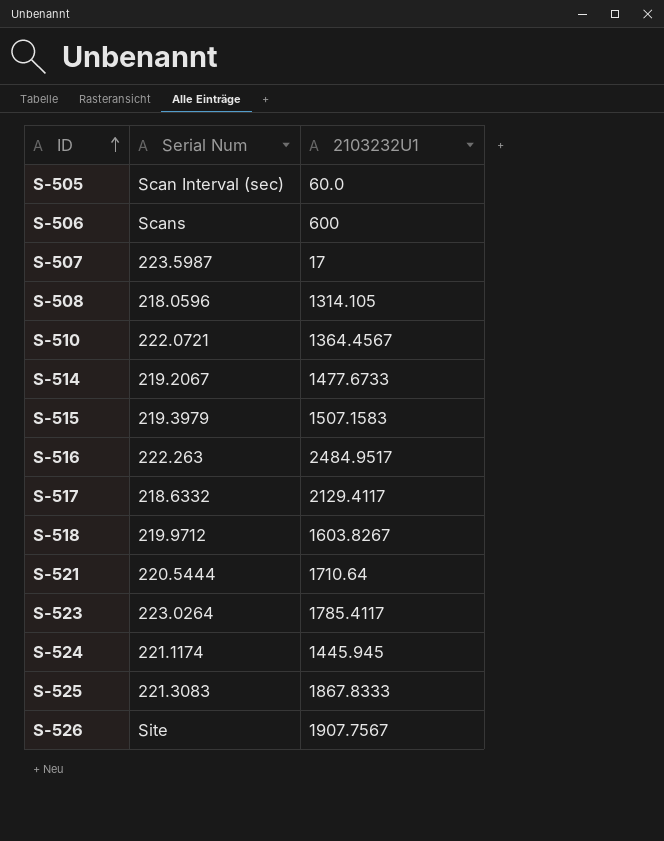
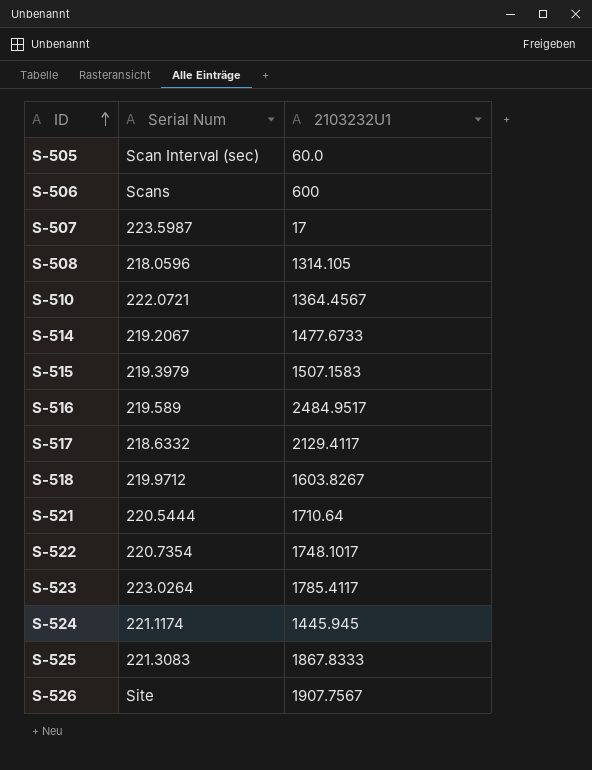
S-516 | Serial Num: 222.263 -> 219.589
row S-522: none -> 220.7354 | 1748.1017

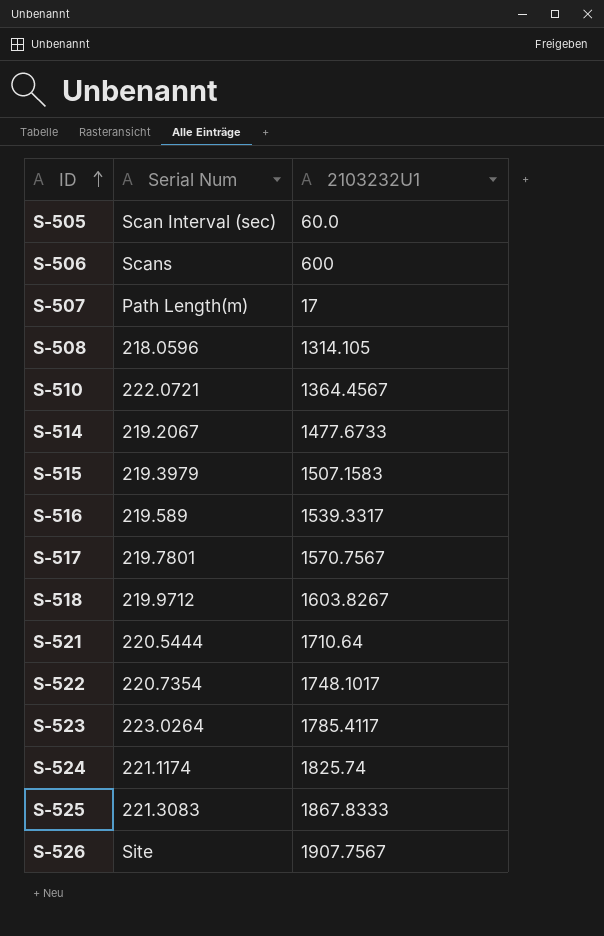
S-507 | Serial Num: 223.5987 -> Path Length(m)
S-516 | 2103232U1: 2484.9517 -> 1539.3317
S-517 | Serial Num: 218.6332 -> 219.7801
S-517 | 2103232U1: 2129.4117 -> 1570.7567
S-524 | 2103232U1: 1445.945 -> 1825.74

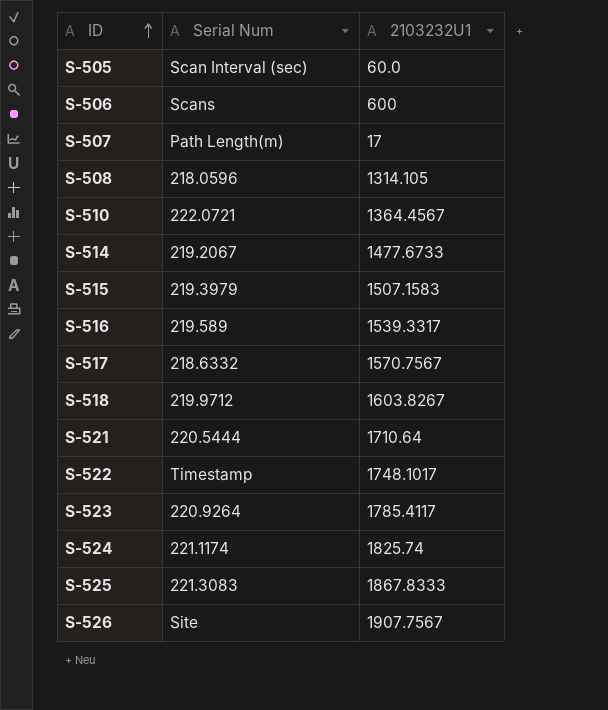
S-517 | Serial Num: 219.7801 -> 218.6332
S-522 | Serial Num: 220.7354 -> Timestamp
S-523 | Serial Num: 223.0264 -> 220.9264

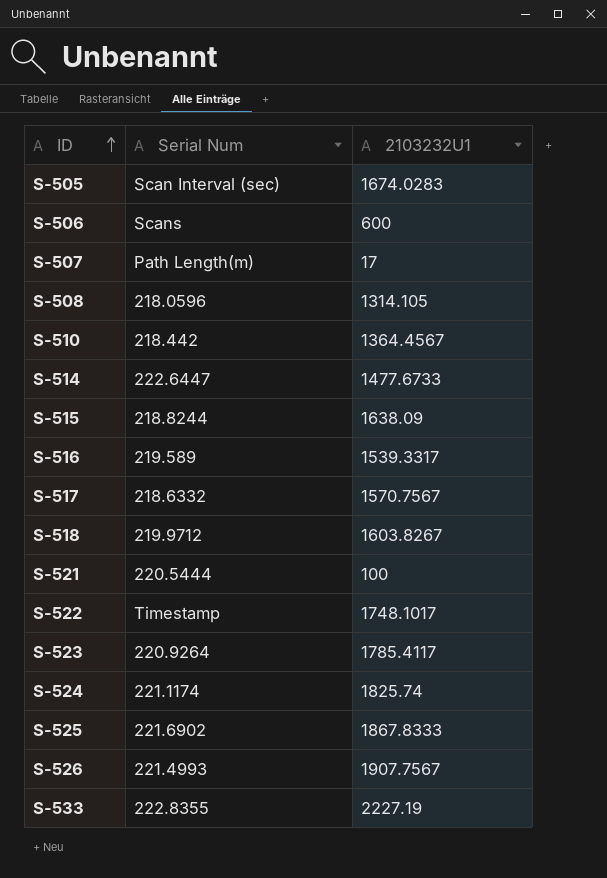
S-505 | 2103232U1: 60.0 -> 1674.0283
S-510 | Serial Num: 222.0721 -> 218.442
S-514 | Serial Num: 219.2067 -> 222.6447
S-515 | Serial Num: 219.3979 -> 218.8244
S-515 | 2103232U1: 1507.1583 -> 1638.09
S-521 | 2103232U1: 1710.64 -> 100
S-525 | Serial Num: 221.3083 -> 221.6902
S-526 | Serial Num: Site -> 221.4993
row S-533: none -> 222.8355 | 2227.19

